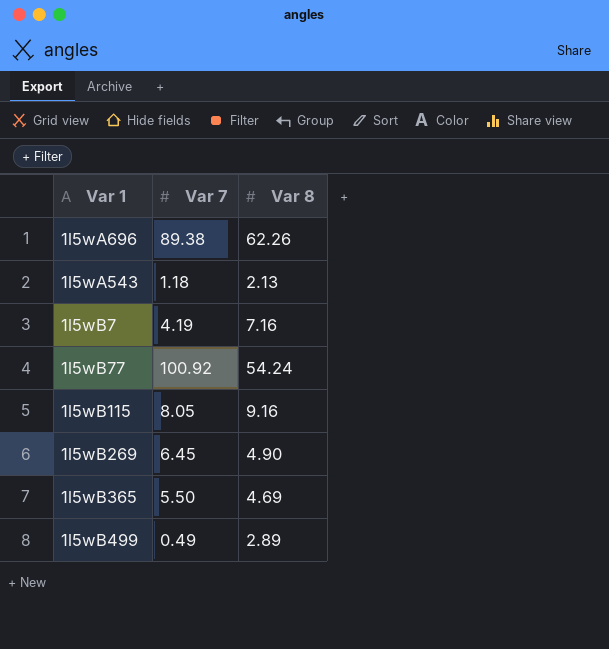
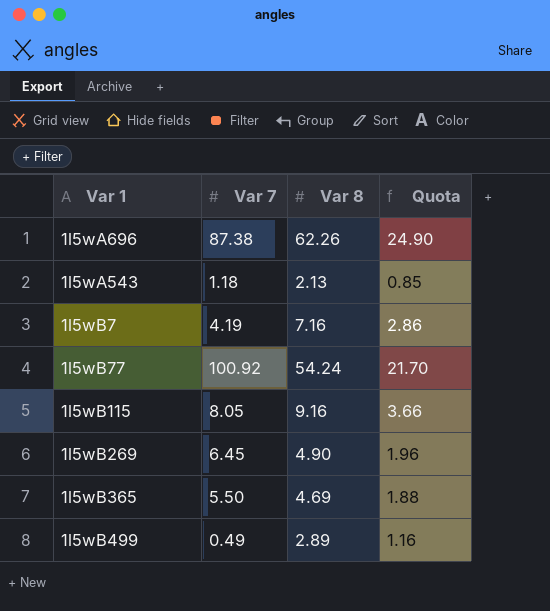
column Quota | formula: none -> [Var 8] * 0.4
1l5wA696 | Var 7: 89.38 -> 87.38

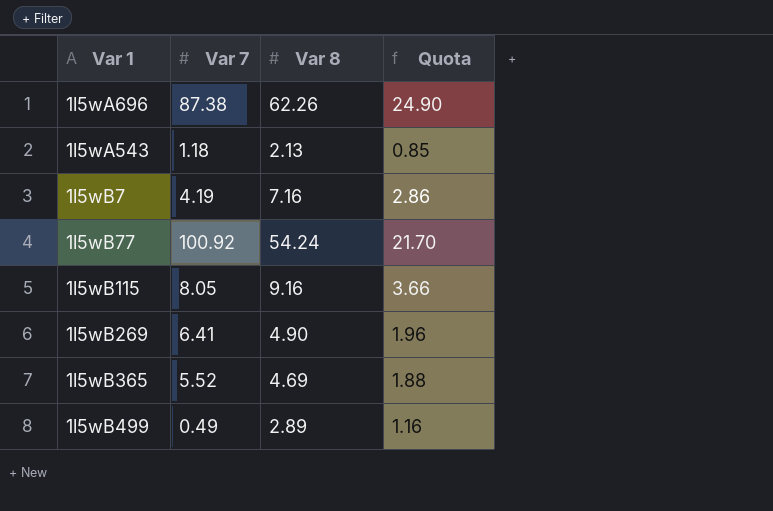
1l5wB269 | Var 7: 6.45 -> 6.41
1l5wB365 | Var 7: 5.50 -> 5.52

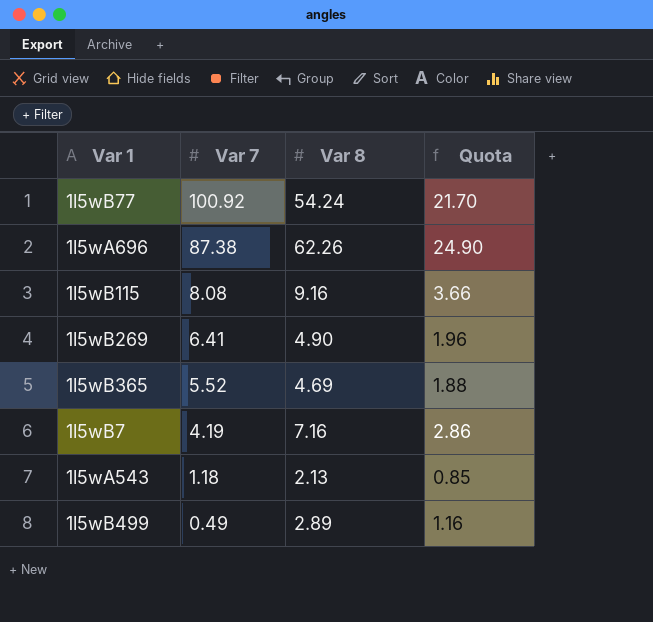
row order: none -> Var 7 descending
1l5wB115 | Var 7: 8.05 -> 8.08

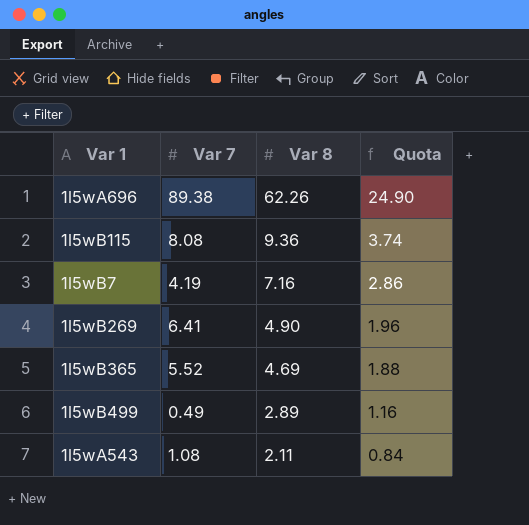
row order: Var 7 descending -> Var 8 descending
row 1l5wB77: 100.92 | 54.24 | 21.70 -> none
1l5wA696 | Var 7: 87.38 -> 89.38
1l5wB115 | Var 8: 9.16 -> 9.36
1l5wB115 | Quota: 3.66 -> 3.74
1l5wA543 | Var 7: 1.18 -> 1.08
1l5wA543 | Var 8: 2.13 -> 2.11
1l5wA543 | Quota: 0.85 -> 0.84

